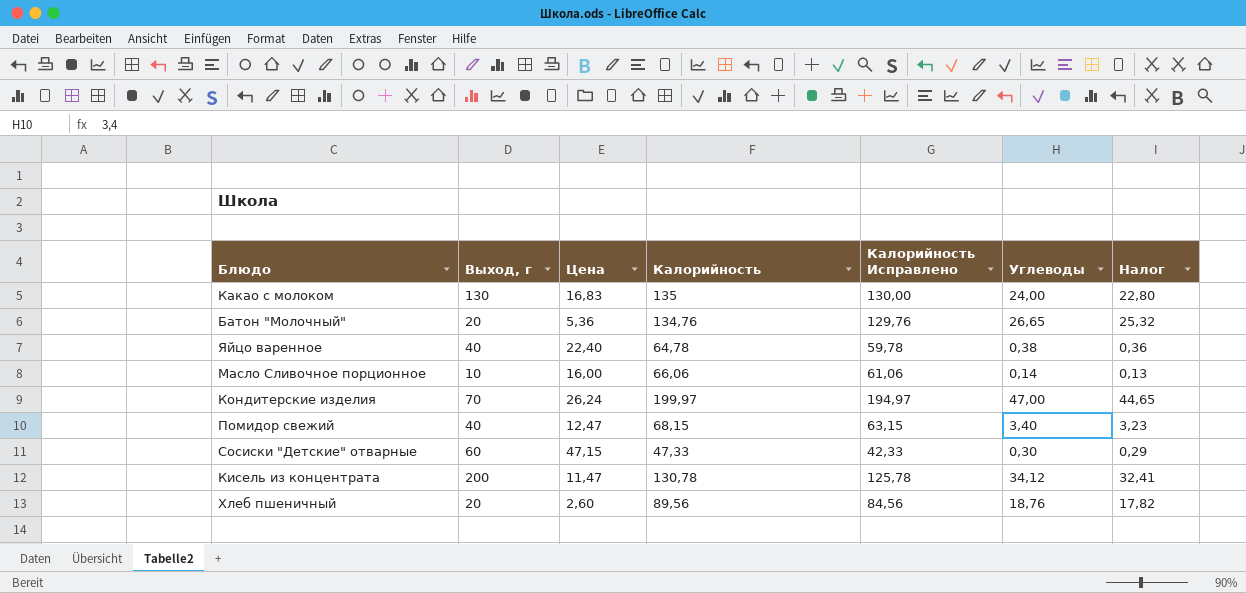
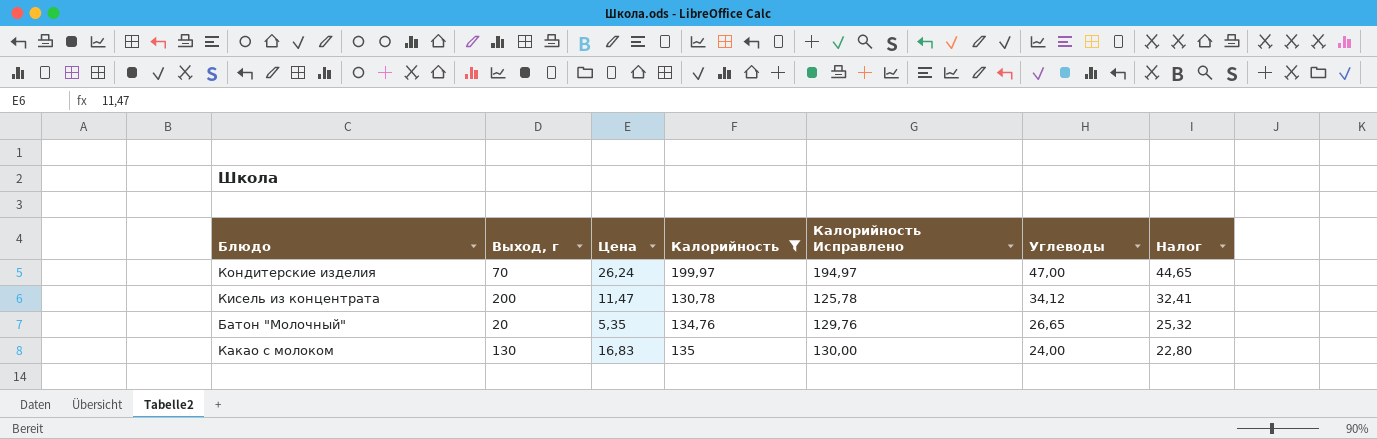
filter: none -> Калорийность >= 130,78
row order: none -> Углеводы descending
Батон "Молочный" | Цена: 5,36 -> 5,35

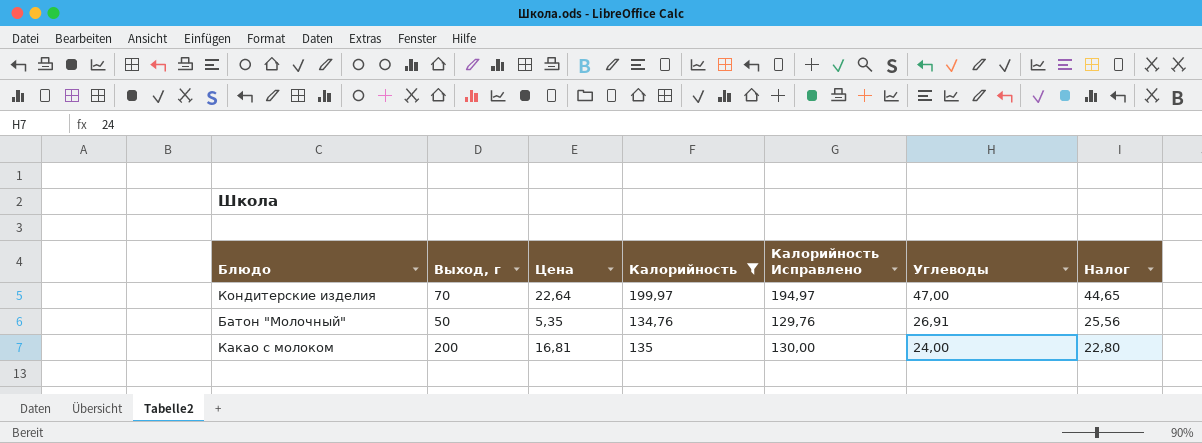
row Кисель из концентрата: 200 | 11,47 | 130,78 | 125,78 | 34,12 | 32,41 -> none
Кондитерские изделия | Цена: 26,24 -> 22,64
Батон "Молочный" | Выход, г: 20 -> 50
Батон "Молочный" | Углеводы: 26,65 -> 26,91
Батон "Молочный" | Налог: 25,32 -> 25,56
Какао с молоком | Выход, г: 130 -> 200
Какао с молоком | Цена: 16,83 -> 16,81

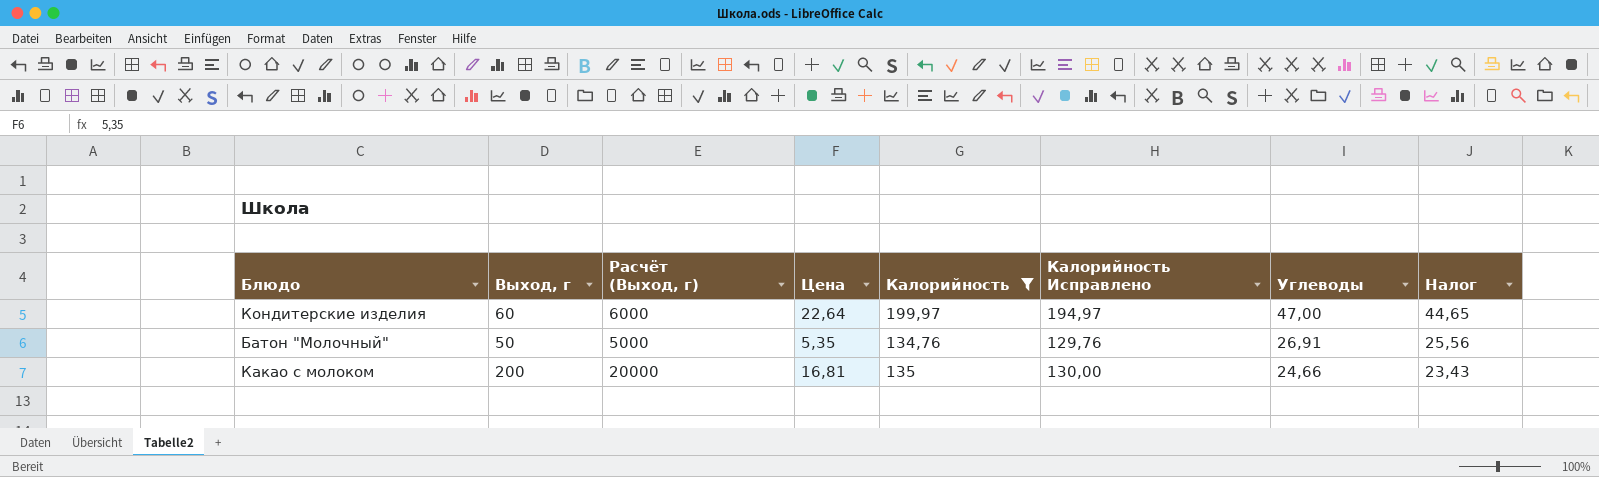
column Расчёт (Выход, г) | formula: none -> [Выход, г] * 100
Кондитерские изделия | Выход, г: 70 -> 60
Какао с молоком | Углеводы: 24,00 -> 24,66
Какао с молоком | Налог: 22,80 -> 23,43

